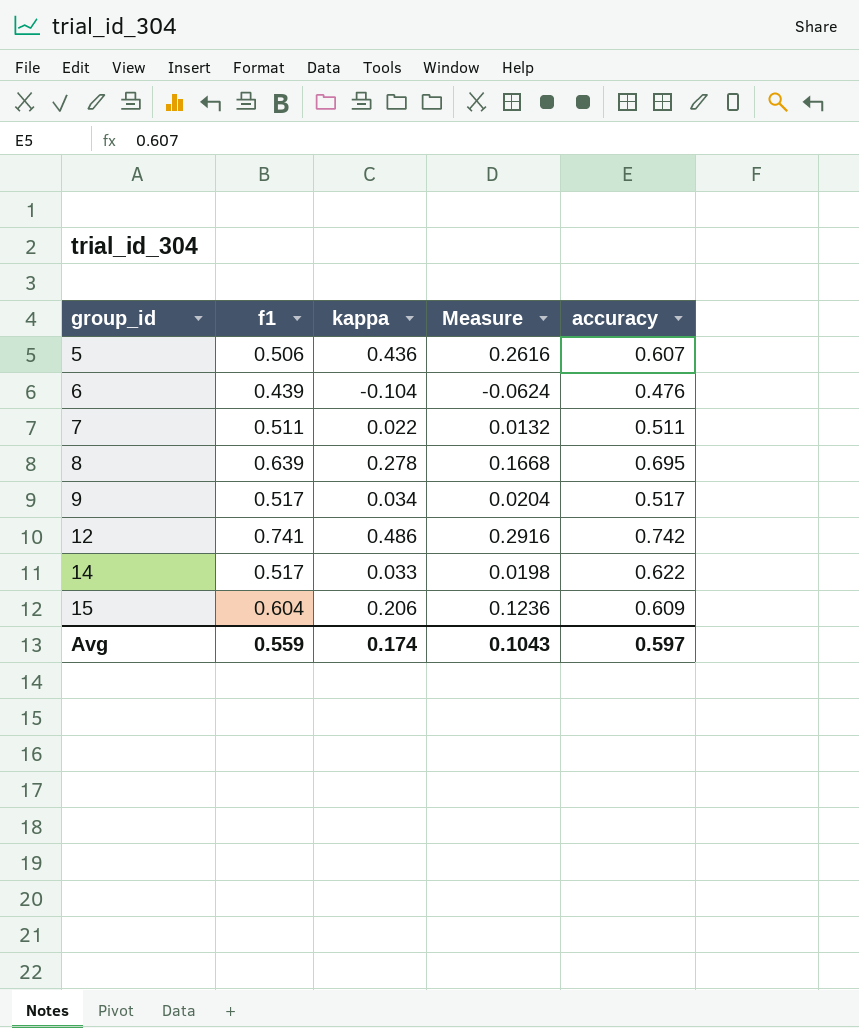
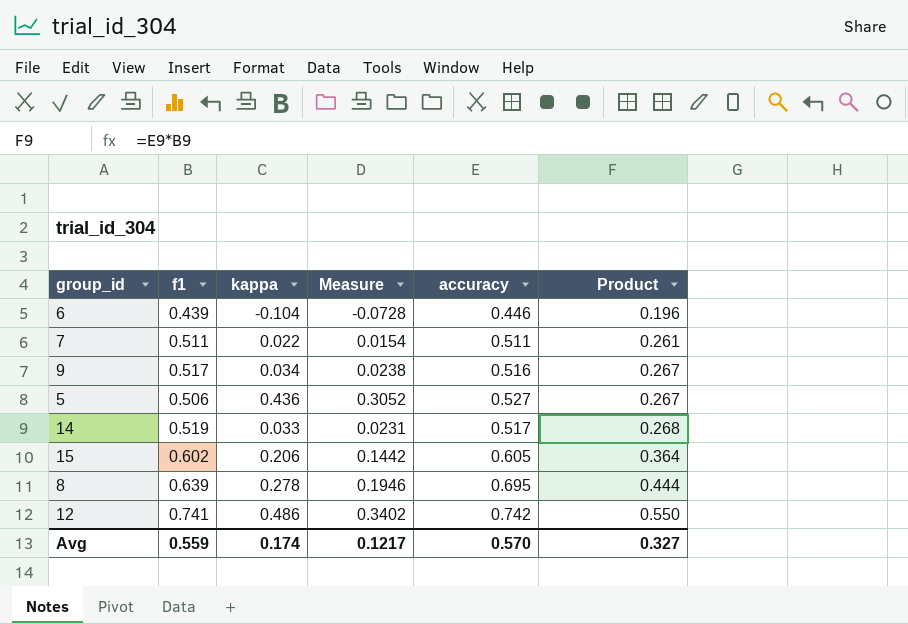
row order: group_id ascending -> Product ascending
column Measure | formula: [kappa] * 0.6 -> [kappa] * 0.7
column Product | formula: none -> [f1] * [accuracy]
6 | accuracy: 0.476 -> 0.446
9 | accuracy: 0.517 -> 0.516
5 | accuracy: 0.607 -> 0.527
14 | f1: 0.517 -> 0.519
14 | accuracy: 0.622 -> 0.517
15 | f1: 0.604 -> 0.602
15 | accuracy: 0.609 -> 0.605
Avg | Measure: 0.1043 -> 0.1217
Avg | accuracy: 0.597 -> 0.570

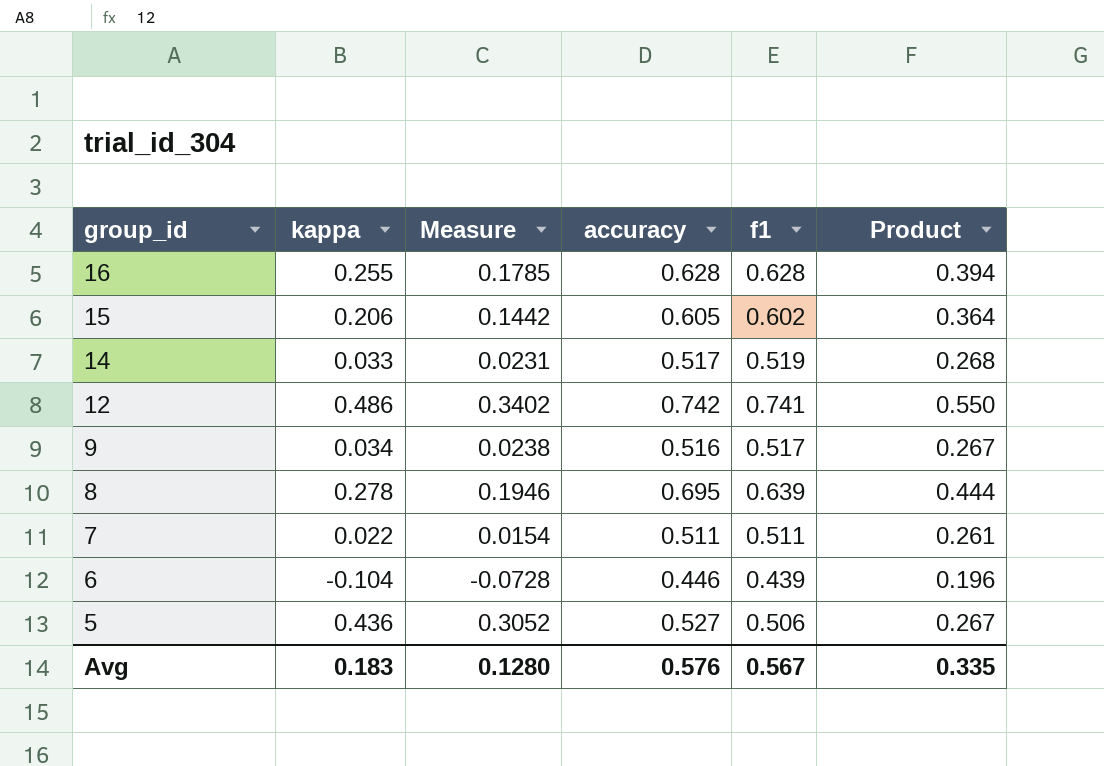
row order: Product ascending -> group_id descending
column f1 | position: 2 -> 5
row 16: none -> 0.255 | 0.1785 | 0.628 | 0.628 | 0.394
Avg | kappa: 0.174 -> 0.183
Avg | Measure: 0.1217 -> 0.1280
Avg | accuracy: 0.570 -> 0.576
Avg | f1: 0.559 -> 0.567
Avg | Product: 0.327 -> 0.335

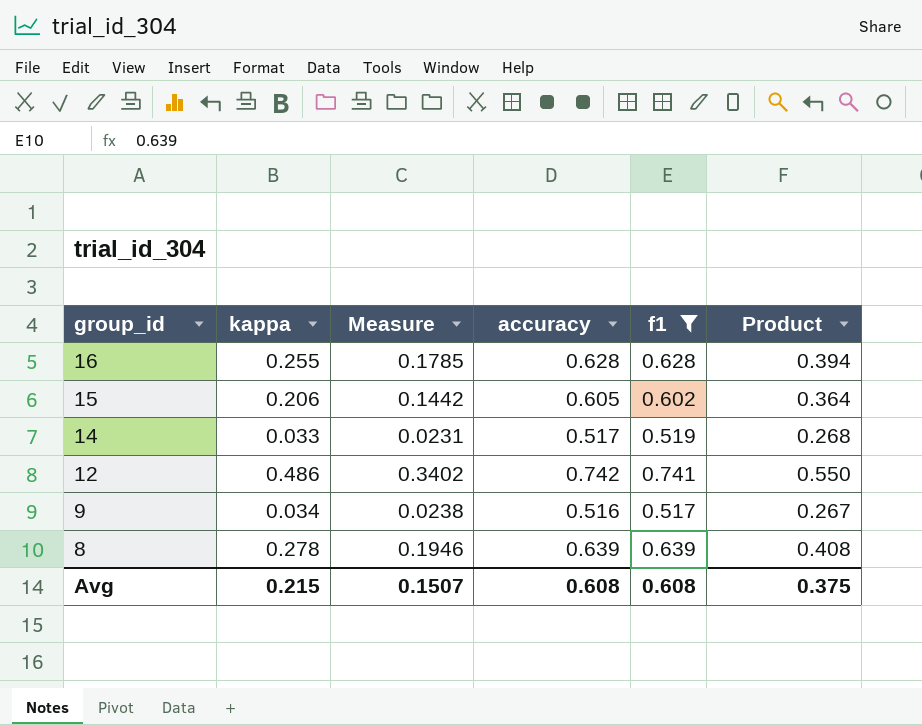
filter: none -> f1 >= 0.517
8 | accuracy: 0.695 -> 0.639
8 | Product: 0.444 -> 0.408
Avg | kappa: 0.183 -> 0.215
Avg | Measure: 0.1280 -> 0.1507
Avg | accuracy: 0.576 -> 0.608
Avg | f1: 0.567 -> 0.608
Avg | Product: 0.335 -> 0.375

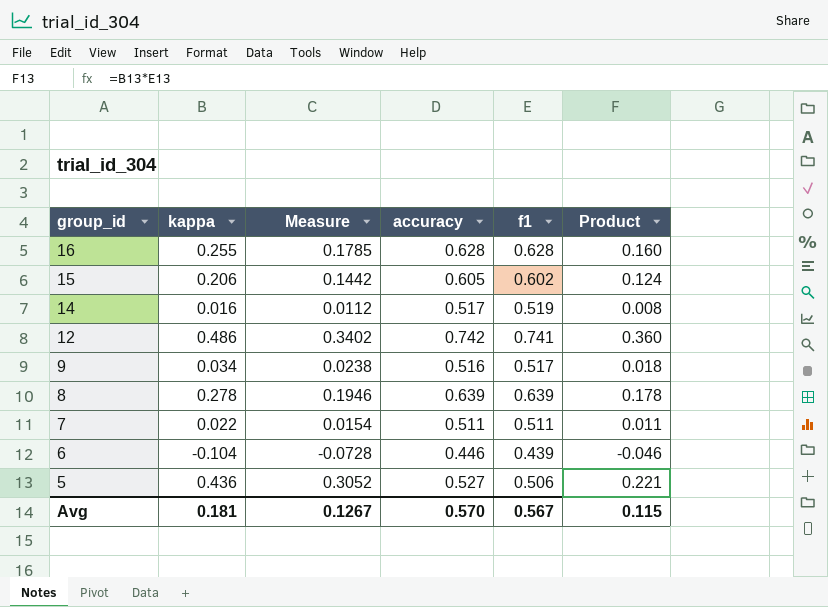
filter: f1 >= 0.517 -> none
column Product | formula: [accuracy] * [f1] -> [kappa] * [f1]
14 | kappa: 0.033 -> 0.016
14 | Measure: 0.0231 -> 0.0112
Avg | kappa: 0.215 -> 0.181
Avg | Measure: 0.1507 -> 0.1267
Avg | accuracy: 0.608 -> 0.570
Avg | f1: 0.608 -> 0.567
Avg | Product: 0.375 -> 0.115

